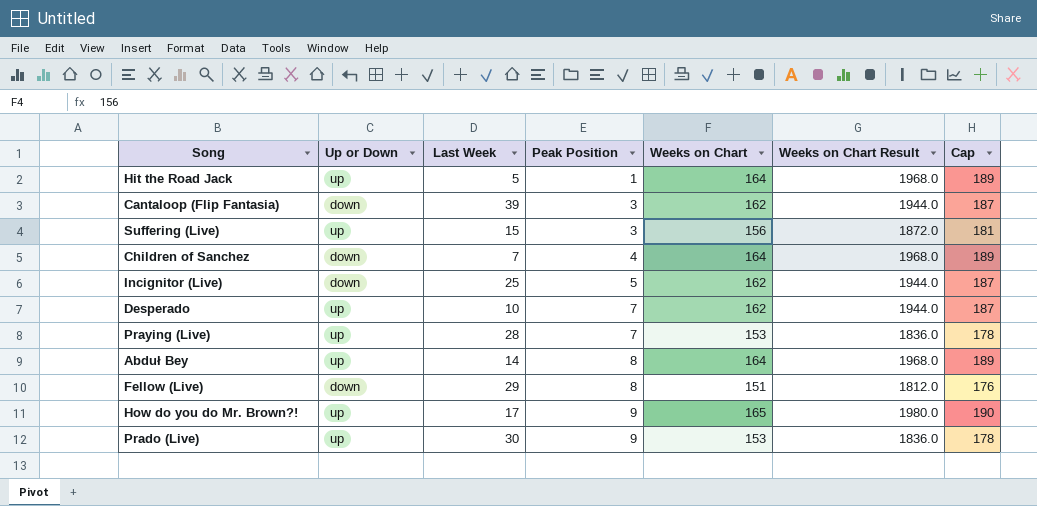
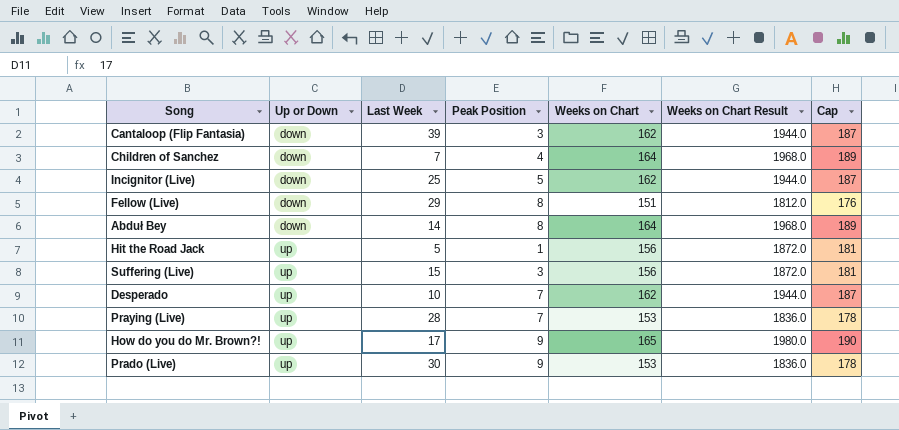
row order: Peak Position ascending -> Up or Down ascending
Abduł Bey | Up or Down: up -> down
Hit the Road Jack | Weeks on Chart: 164 -> 156
Hit the Road Jack | Weeks on Chart Result: 1968.0 -> 1872.0
Hit the Road Jack | Cap: 189 -> 181

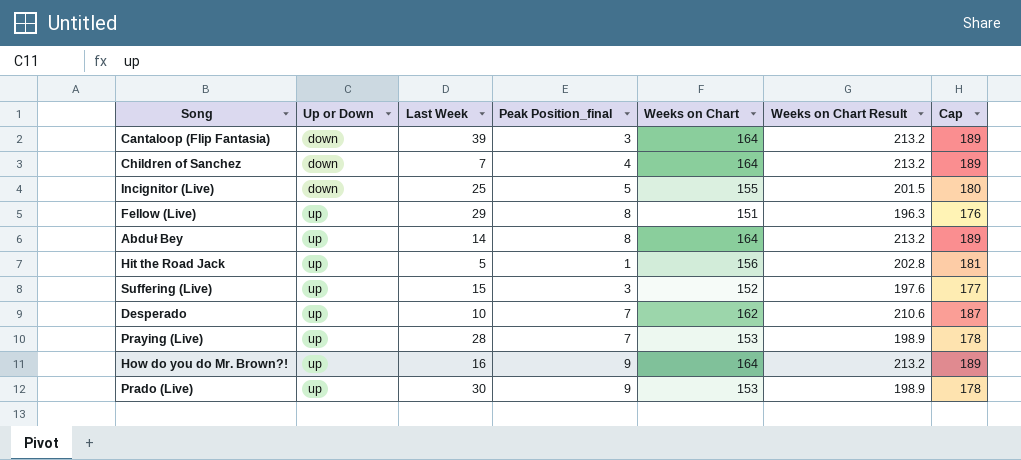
column name: Peak Position -> Peak Position_final
column Weeks on Chart Result | formula: [Weeks on Chart] * 12 -> [Weeks on Chart] * 1.3
Cantaloop (Flip Fantasia) | Weeks on Chart: 162 -> 164
Cantaloop (Flip Fantasia) | Cap: 187 -> 189
Incignitor (Live) | Weeks on Chart: 162 -> 155
Incignitor (Live) | Cap: 187 -> 180
Fellow (Live) | Up or Down: down -> up
Abduł Bey | Up or Down: down -> up
Suffering (Live) | Weeks on Chart: 156 -> 152
Suffering (Live) | Cap: 181 -> 177
How do you do Mr. Brown?! | Last Week: 17 -> 16
How do you do Mr. Brown?! | Weeks on Chart: 165 -> 164
How do you do Mr. Brown?! | Cap: 190 -> 189

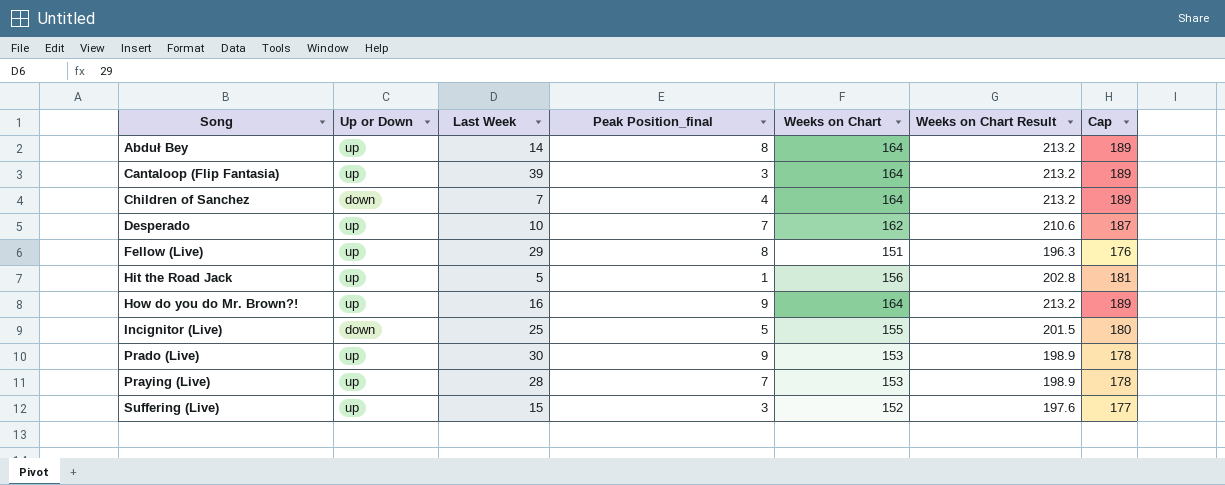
row order: Up or Down ascending -> Song ascending
Cantaloop (Flip Fantasia) | Up or Down: down -> up

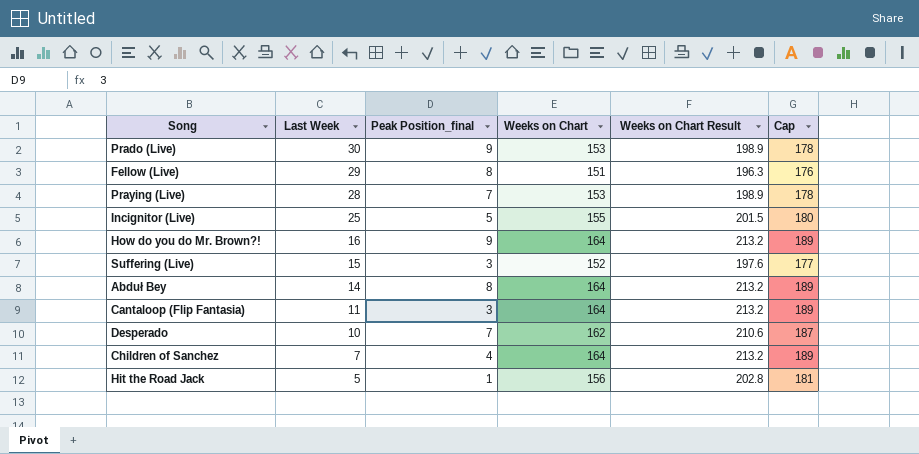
row order: Song ascending -> Last Week descending
column Up or Down | position: 2 -> none
Cantaloop (Flip Fantasia) | Last Week: 39 -> 11

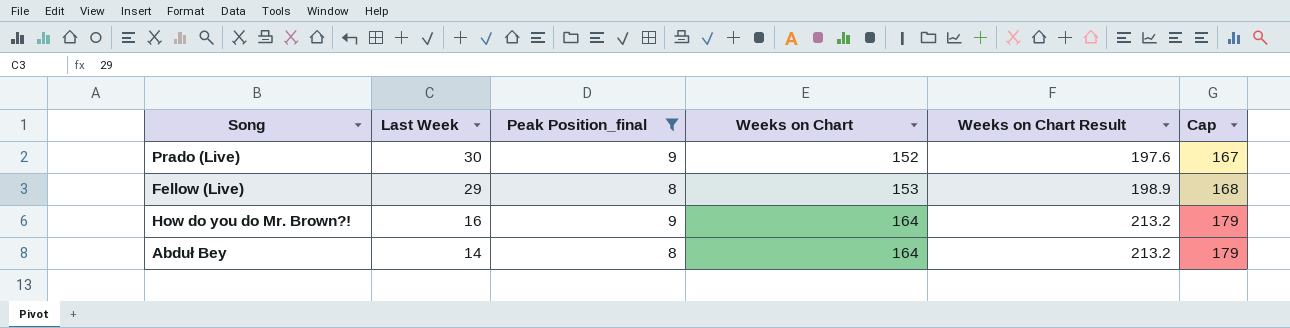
filter: none -> Peak Position_final >= 8
column Cap | formula: [Weeks on Chart] + 25 -> [Weeks on Chart] + 15
Prado (Live) | Weeks on Chart: 153 -> 152
Prado (Live) | Weeks on Chart Result: 198.9 -> 197.6
Fellow (Live) | Weeks on Chart: 151 -> 153
Fellow (Live) | Weeks on Chart Result: 196.3 -> 198.9

